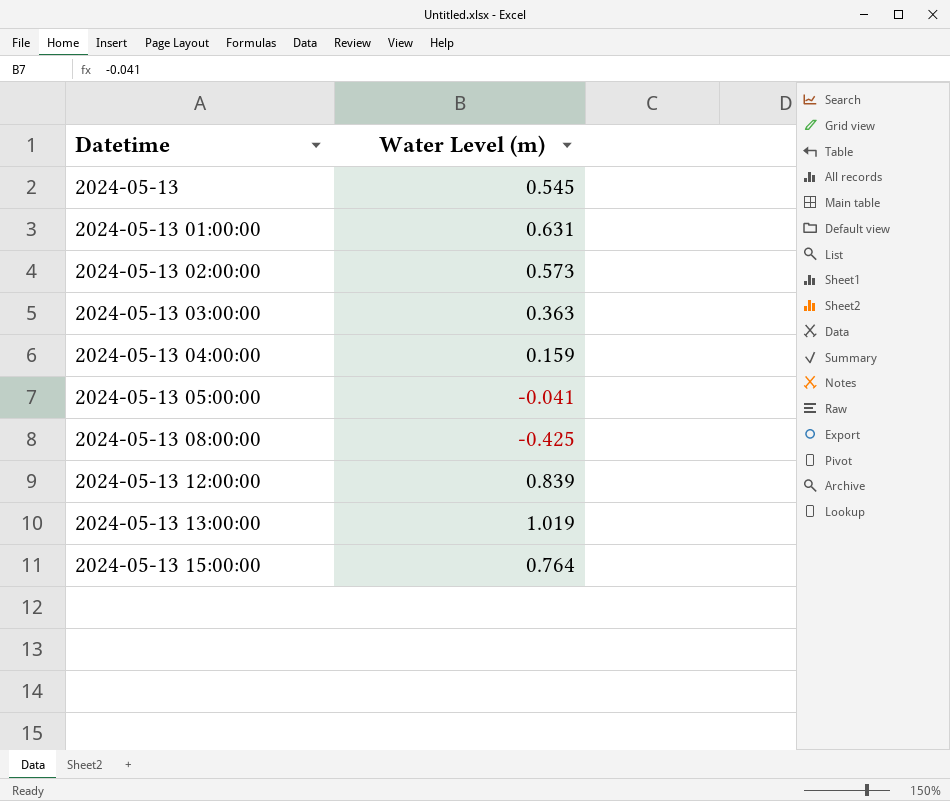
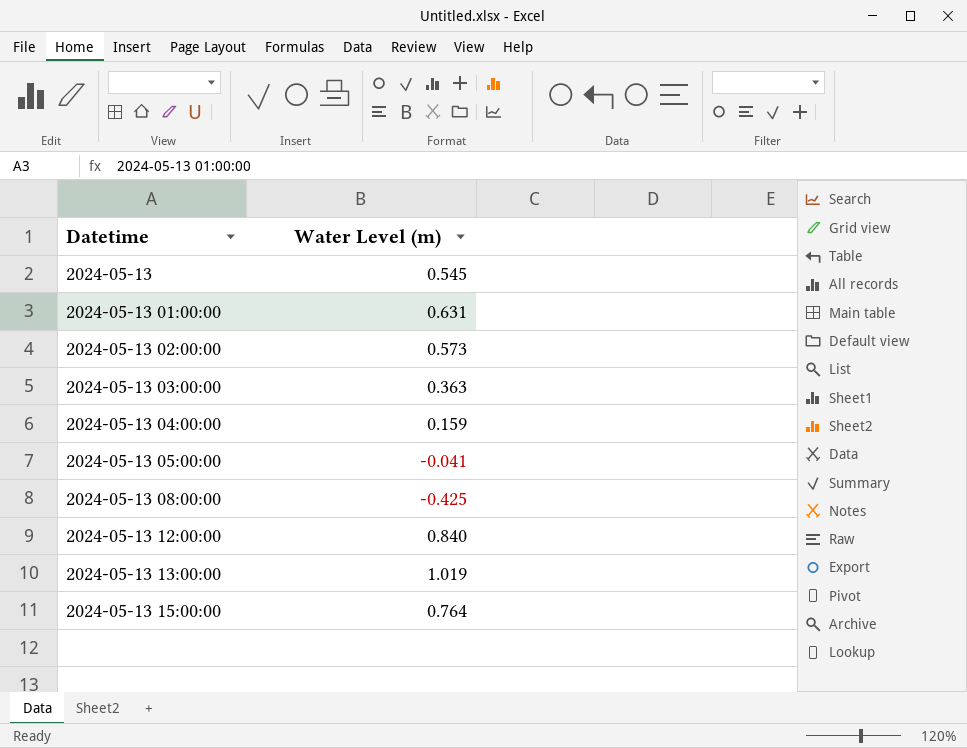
2024-05-13 12:00:00 | Water Level (m): 0.839 -> 0.840

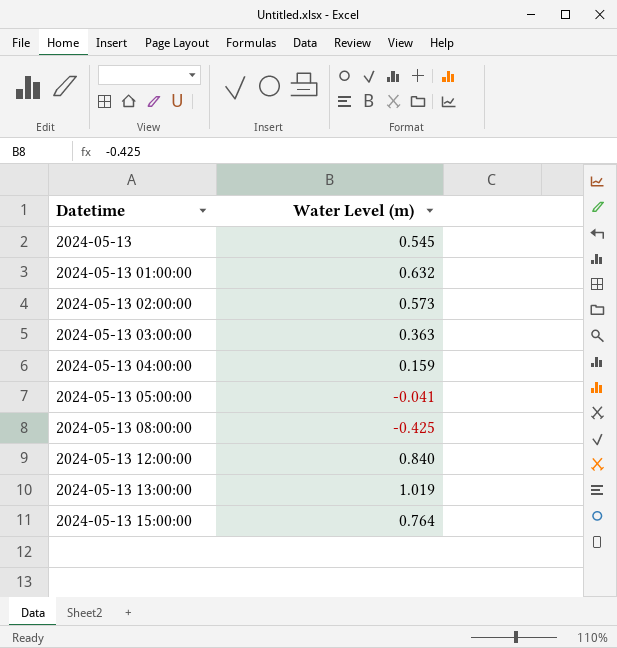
2024-05-13 01:00:00 | Water Level (m): 0.631 -> 0.632

